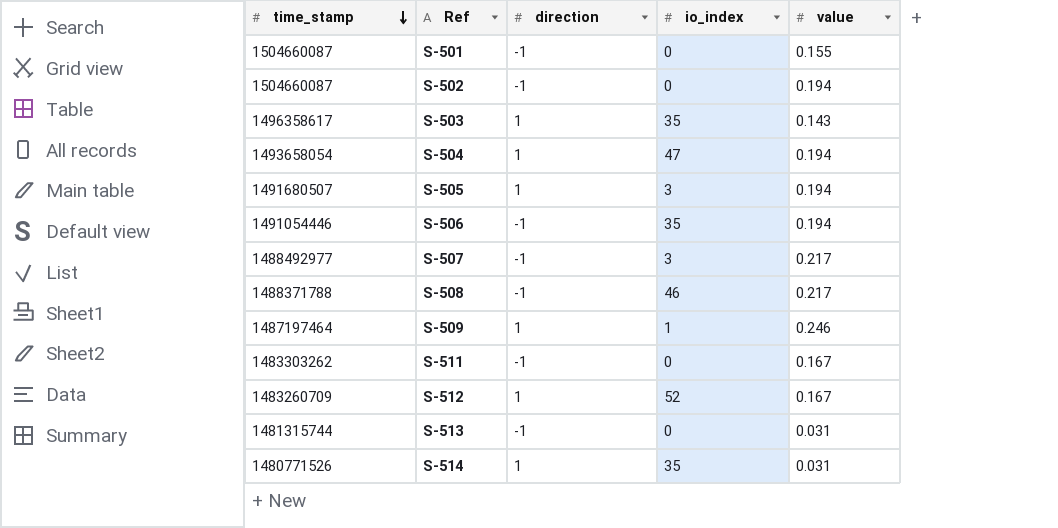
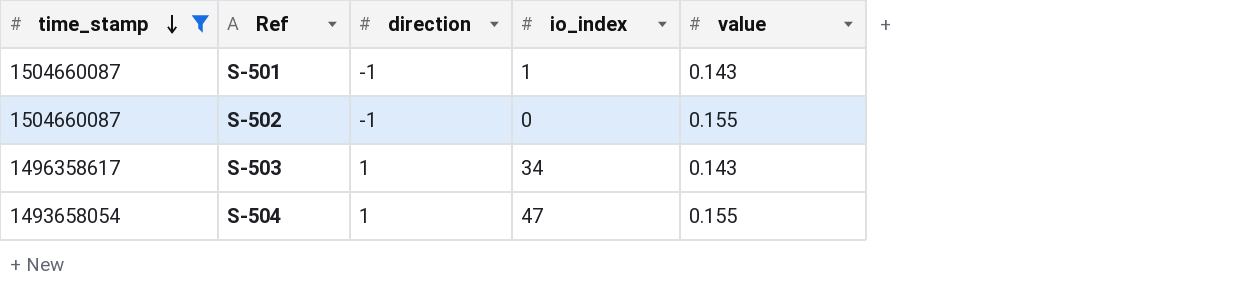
filter: none -> time_stamp >= 1493658054
S-501 | io_index: 0 -> 1
S-501 | value: 0.155 -> 0.143
S-502 | value: 0.194 -> 0.155
S-503 | io_index: 35 -> 34
S-504 | value: 0.194 -> 0.155

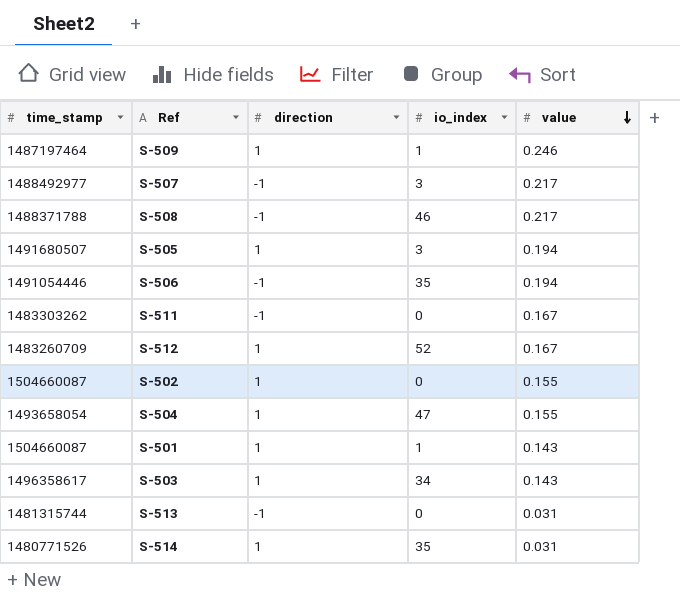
filter: time_stamp >= 1493658054 -> none
row order: time_stamp descending -> value descending
S-502 | direction: -1 -> 1
S-501 | direction: -1 -> 1

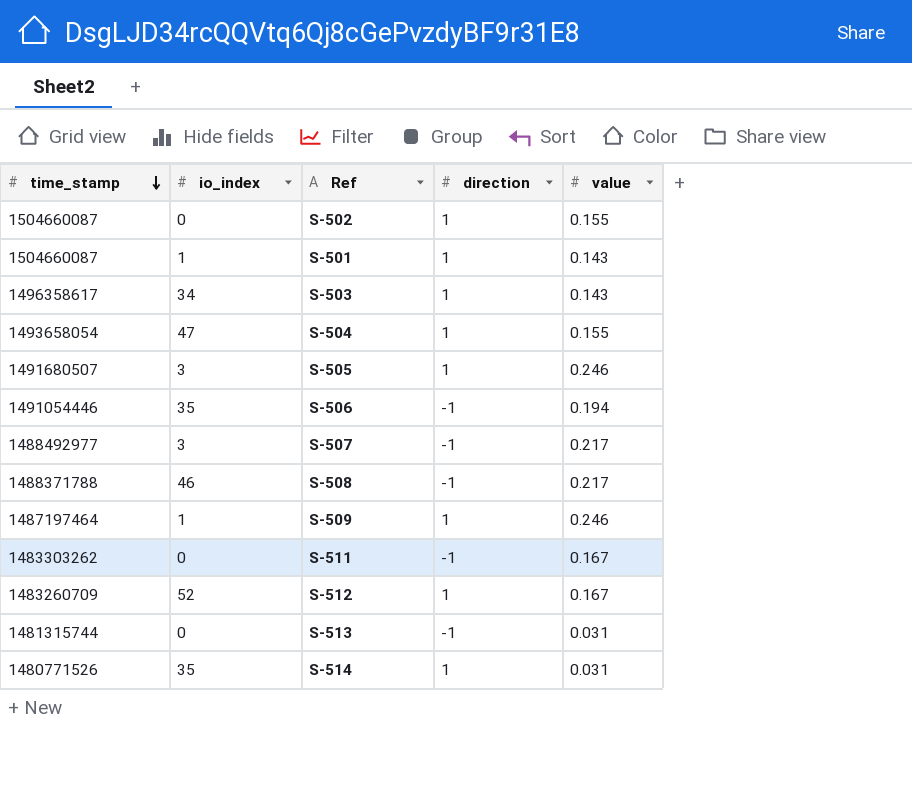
row order: value descending -> time_stamp descending
column io_index | position: 4 -> 2
S-505 | value: 0.194 -> 0.246

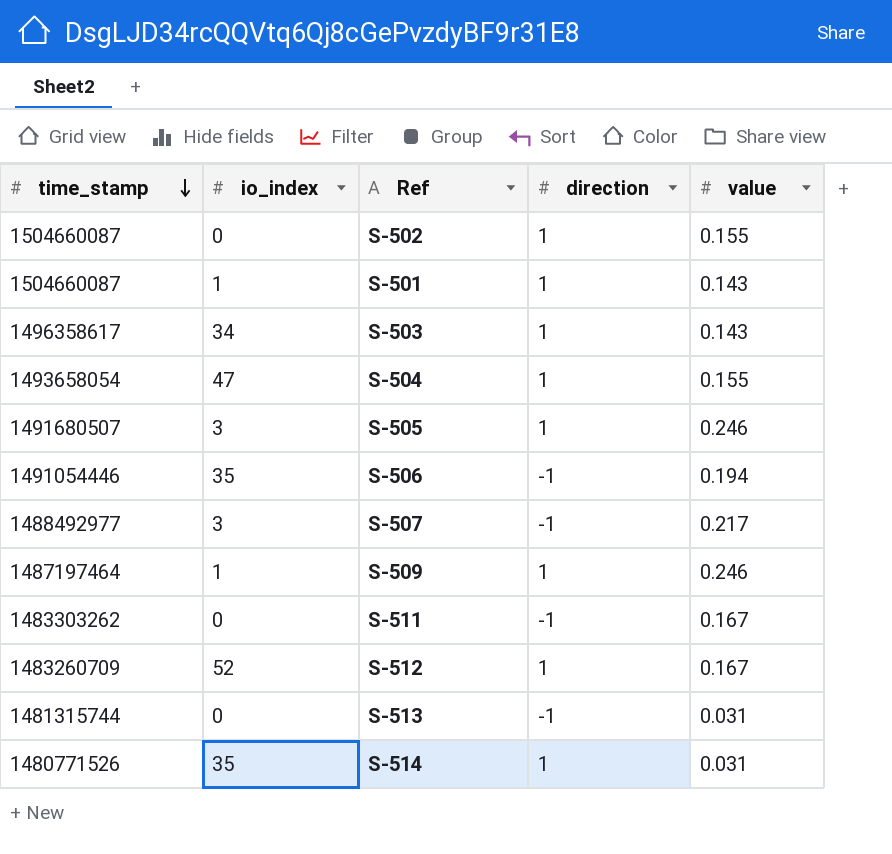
row S-508: 1488371788 | 46 | -1 | 0.217 -> none

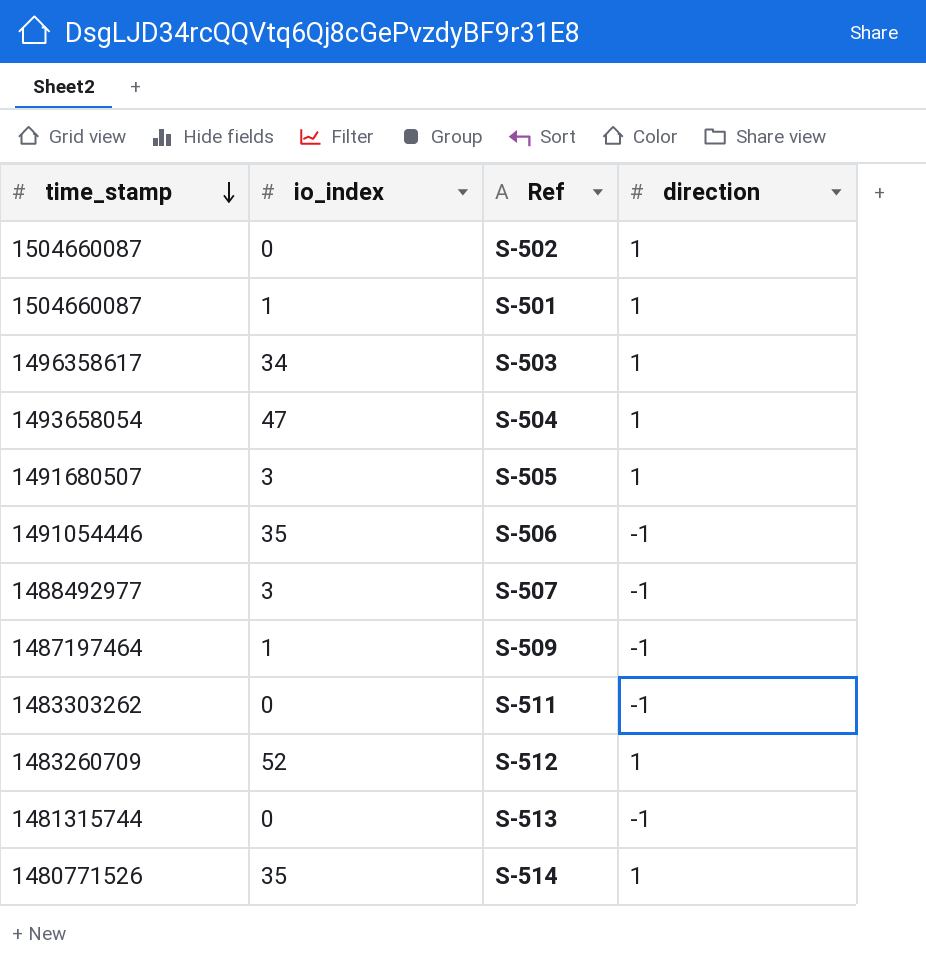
column value | position: 5 -> none
S-509 | direction: 1 -> -1

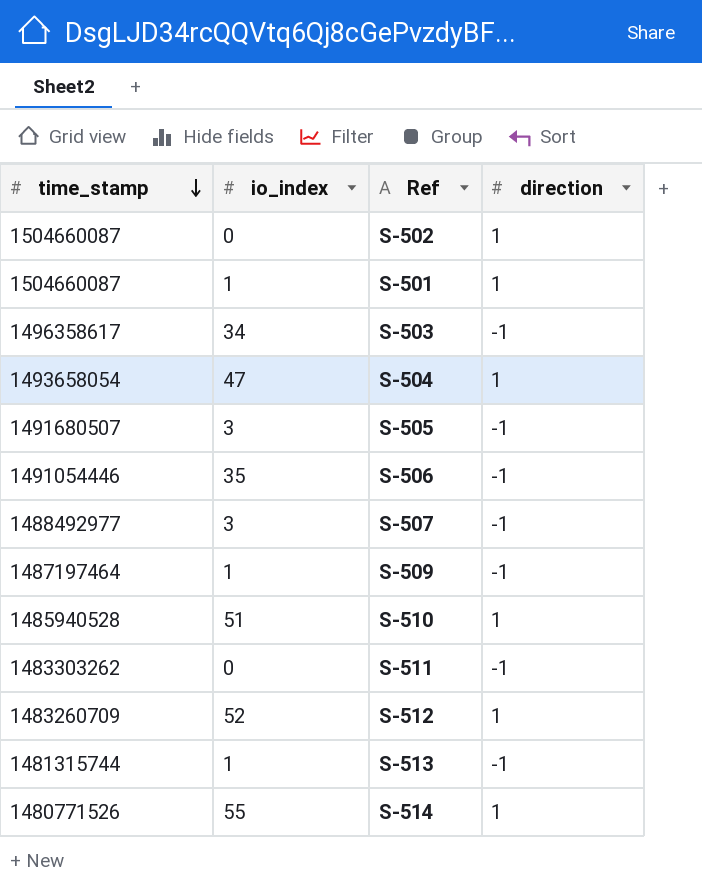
S-503 | direction: 1 -> -1
S-505 | direction: 1 -> -1
row S-510: none -> 1485940528 | 51 | 1
S-513 | io_index: 0 -> 1
S-514 | io_index: 35 -> 55

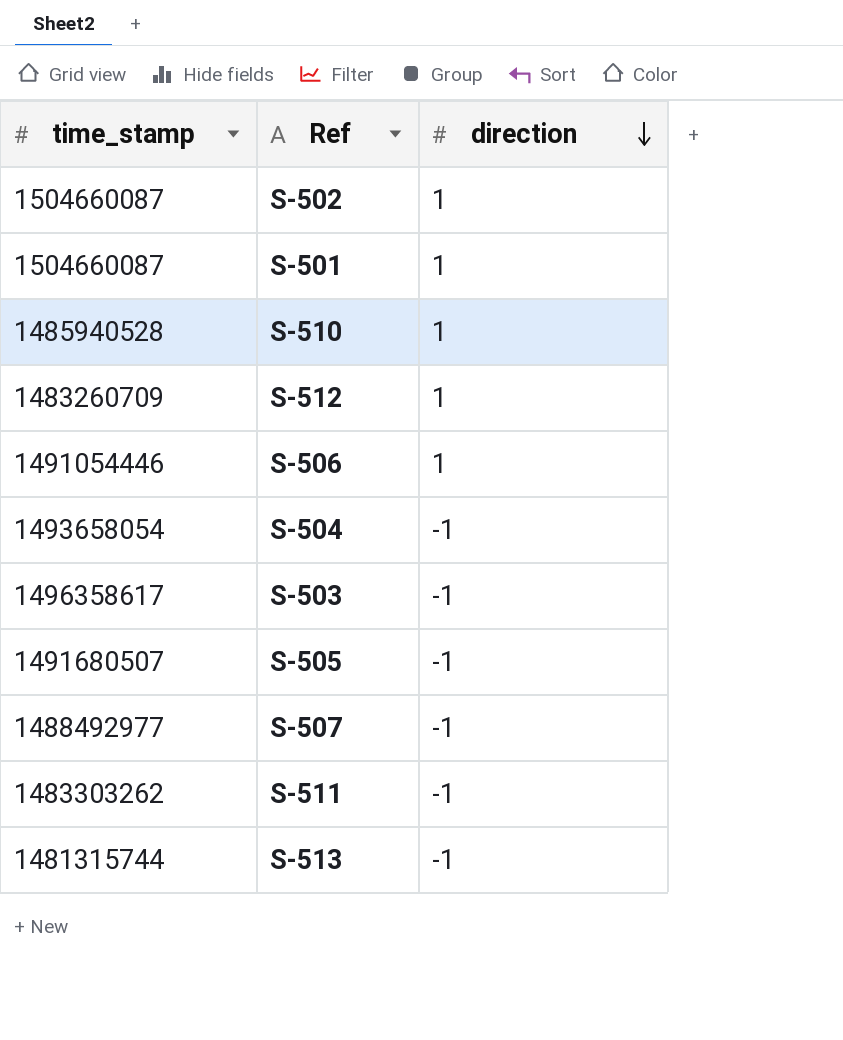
row order: time_stamp descending -> direction descending
column io_index | position: 2 -> none
row S-509: 1487197464 | 1 | -1 -> none
row S-514: 1480771526 | 55 | 1 -> none
S-506 | direction: -1 -> 1
S-504 | direction: 1 -> -1

